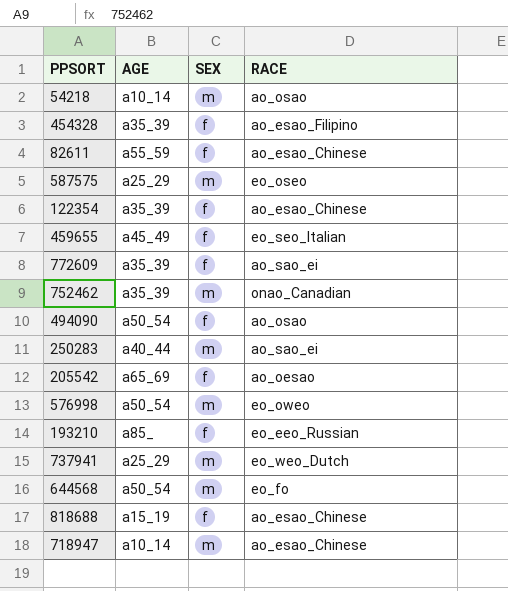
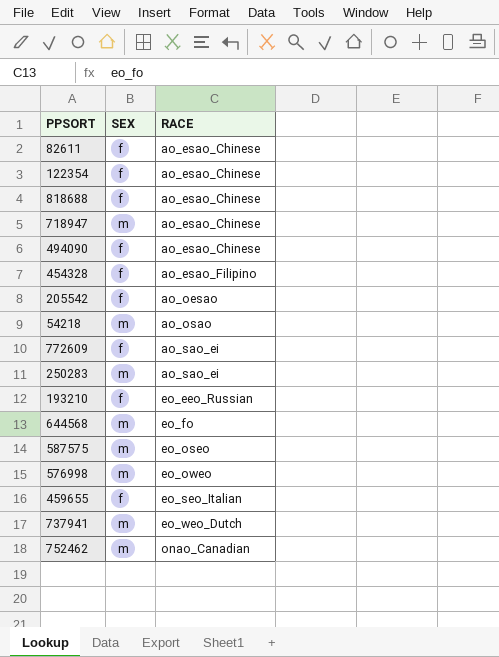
row order: none -> RACE ascending
column AGE | position: 2 -> none
494090 | RACE: ao_osao -> ao_esao_Chinese

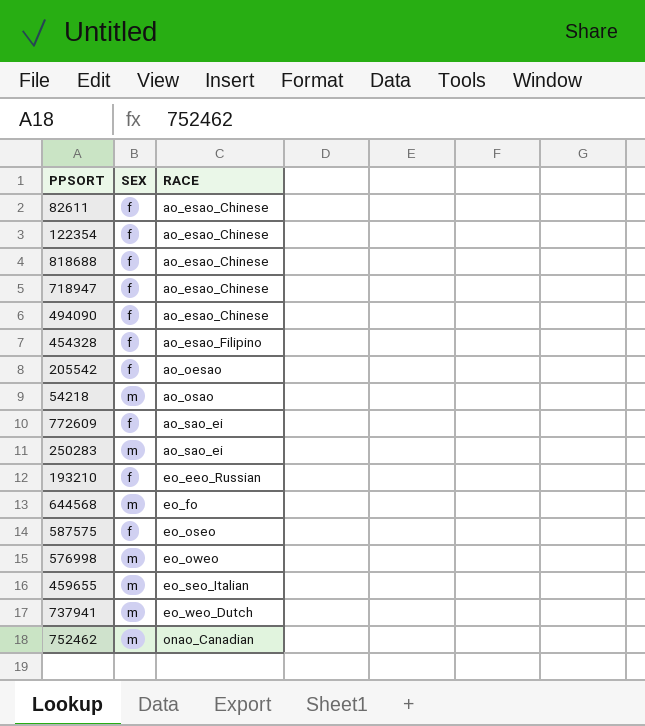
718947 | SEX: m -> f
587575 | SEX: m -> f
459655 | SEX: f -> m

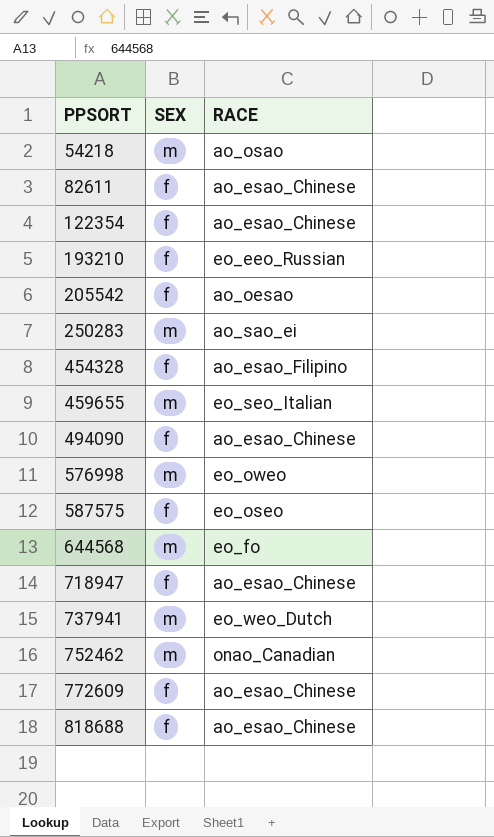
row order: RACE ascending -> PPSORT ascending
772609 | RACE: ao_sao_ei -> ao_esao_Chinese

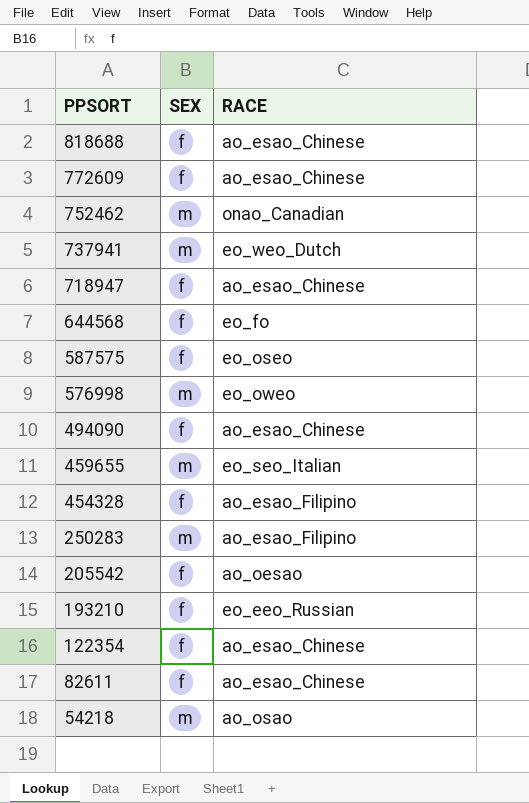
row order: PPSORT ascending -> PPSORT descending
644568 | SEX: m -> f
250283 | RACE: ao_sao_ei -> ao_esao_Filipino

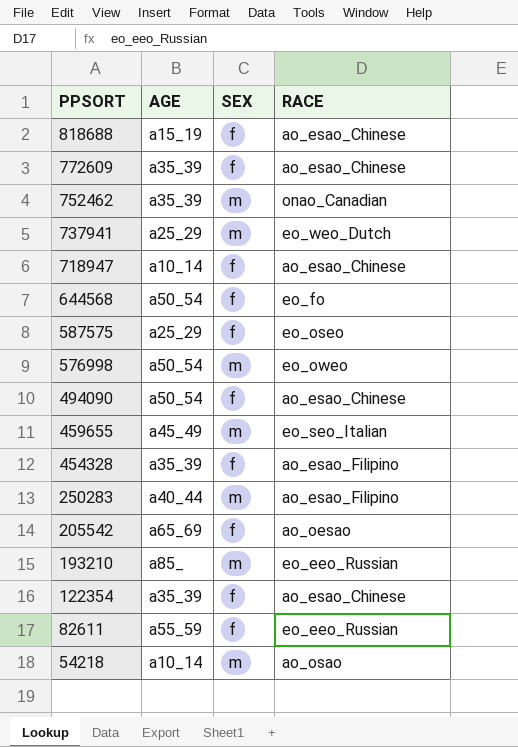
column AGE | position: none -> 2
193210 | SEX: f -> m
82611 | RACE: ao_esao_Chinese -> eo_eeo_Russian

